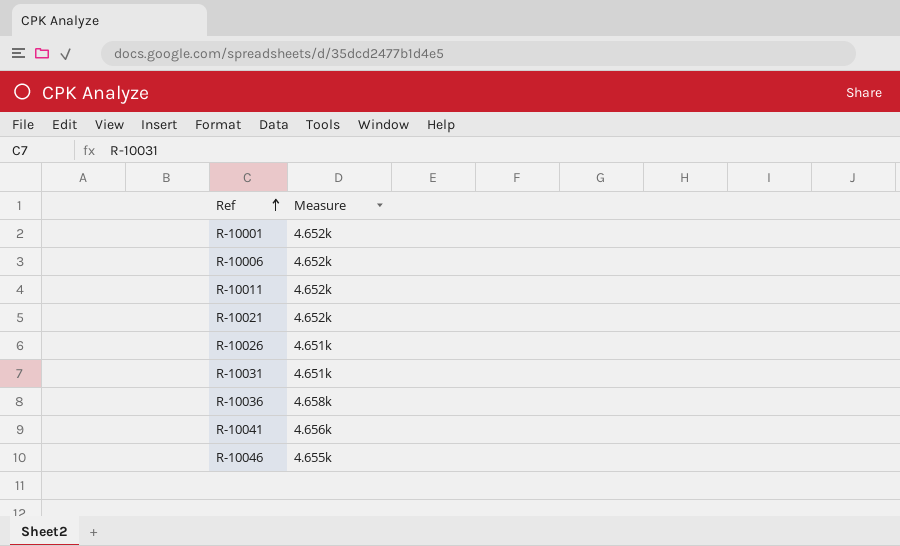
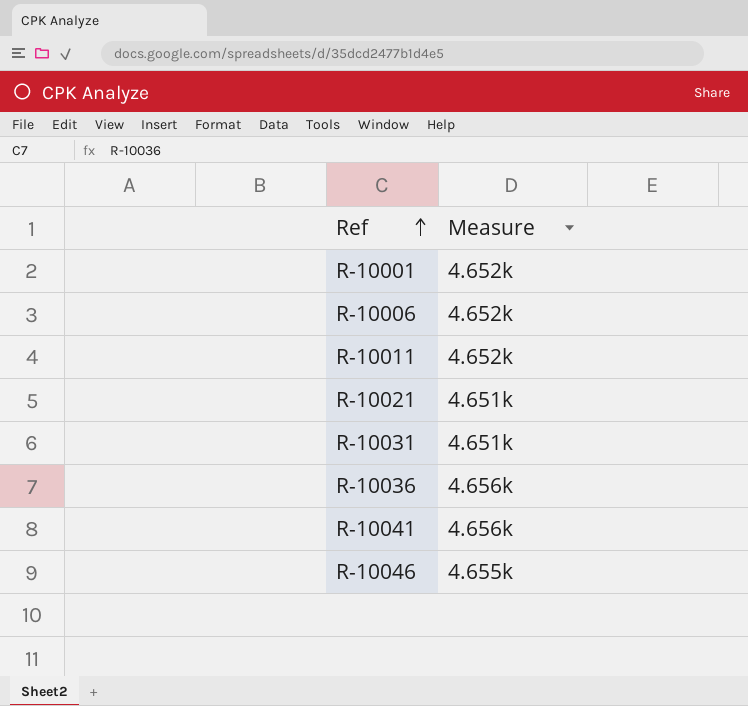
row R-10026: 4.651k -> none
R-10021 | Measure: 4.652k -> 4.651k
R-10036 | Measure: 4.658k -> 4.656k

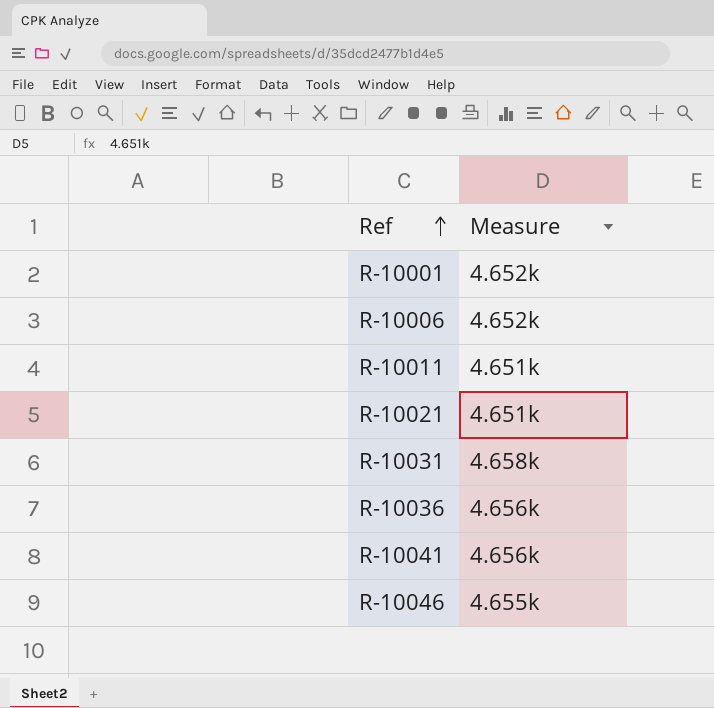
R-10011 | Measure: 4.652k -> 4.651k
R-10031 | Measure: 4.651k -> 4.658k

